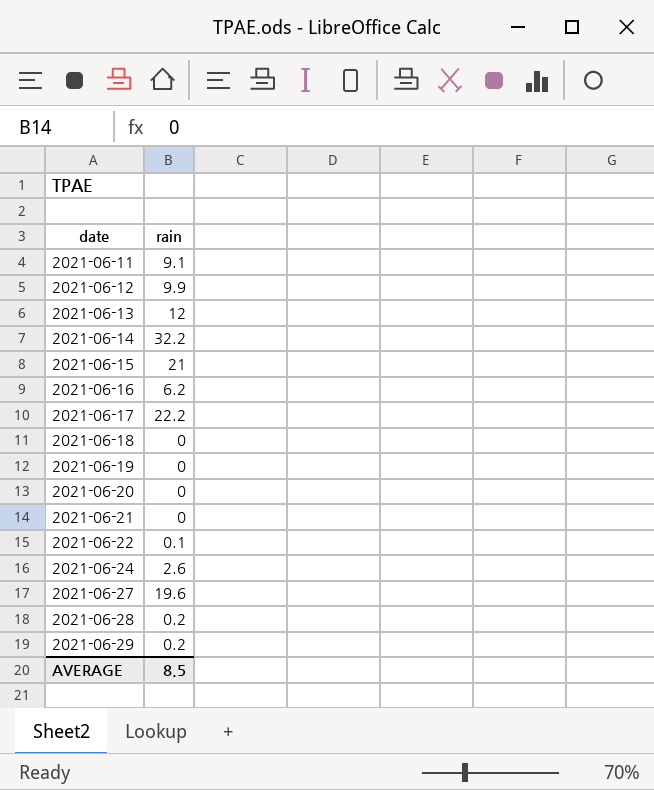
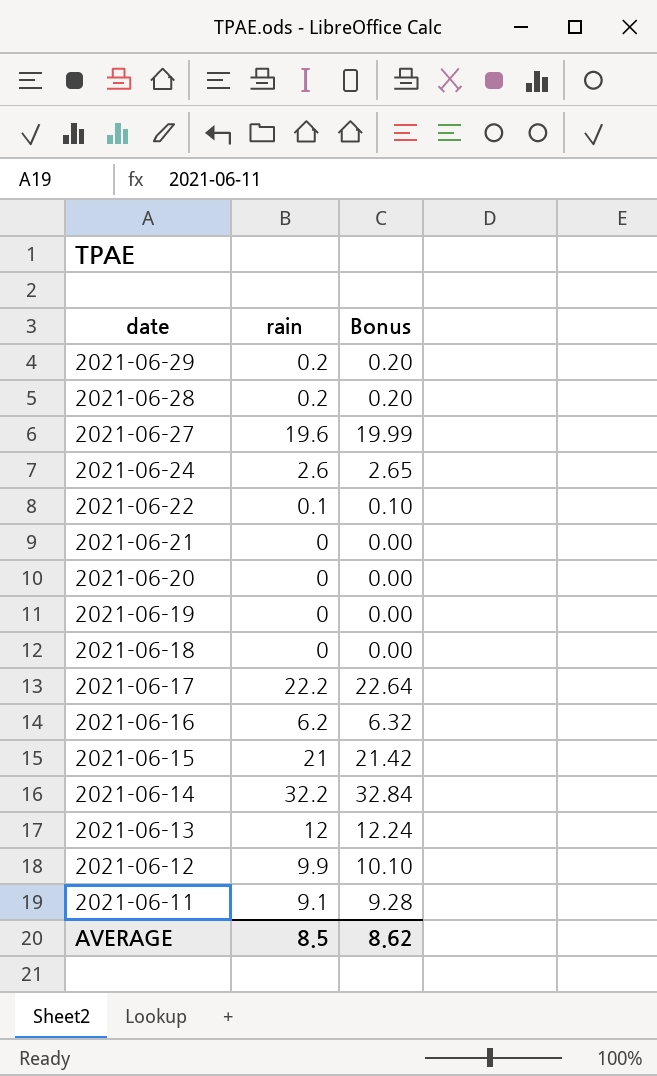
row order: date ascending -> date descending
column Bonus | formula: none -> [rain] * 1.02

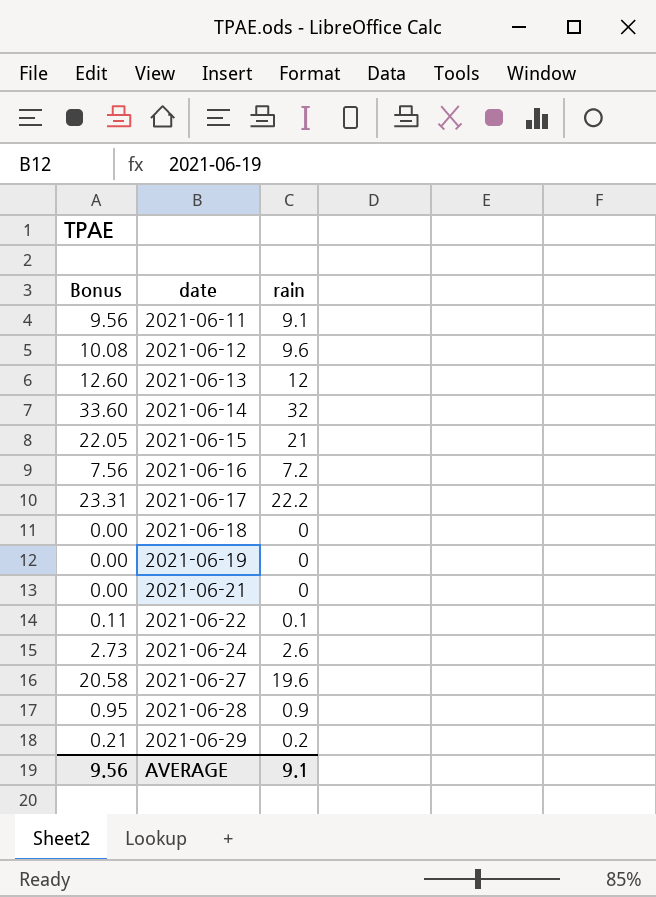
row order: date descending -> date ascending
column Bonus | formula: [rain] * 1.02 -> [rain] * 1.05
column Bonus | position: 3 -> 1
row 2021-06-20: 0 | 0.00 -> none
2021-06-12 | rain: 9.9 -> 9.6
2021-06-14 | rain: 32.2 -> 32
2021-06-16 | rain: 6.2 -> 7.2
2021-06-28 | rain: 0.2 -> 0.9
AVERAGE | Bonus: 8.62 -> 9.56
AVERAGE | rain: 8.5 -> 9.1

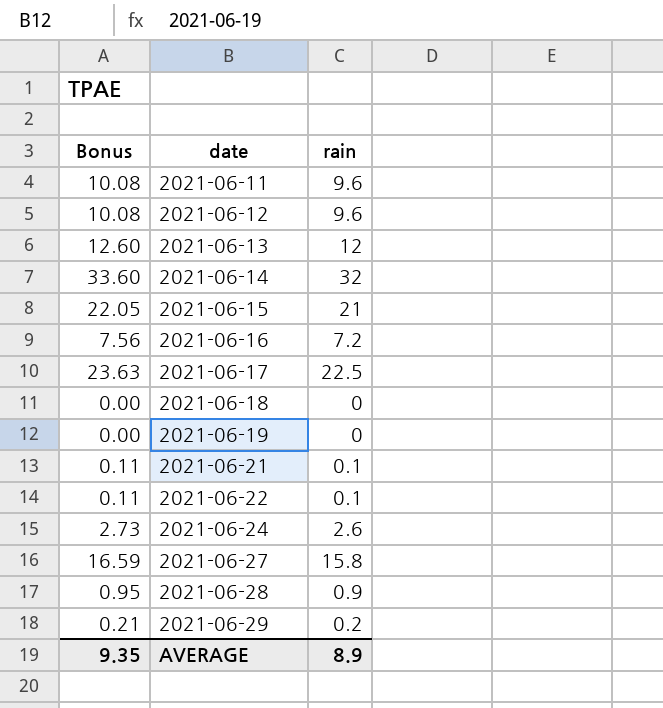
2021-06-11 | Bonus: 9.56 -> 10.08
2021-06-11 | rain: 9.1 -> 9.6
2021-06-17 | Bonus: 23.31 -> 23.63
2021-06-17 | rain: 22.2 -> 22.5
2021-06-21 | Bonus: 0.00 -> 0.11
2021-06-21 | rain: 0 -> 0.1
2021-06-27 | Bonus: 20.58 -> 16.59
2021-06-27 | rain: 19.6 -> 15.8
AVERAGE | Bonus: 9.56 -> 9.35
AVERAGE | rain: 9.1 -> 8.9

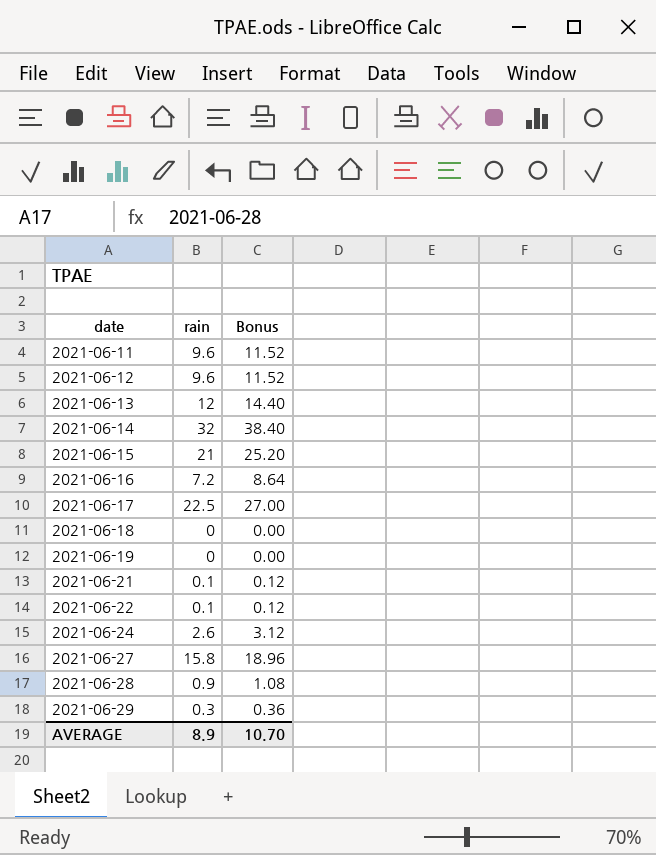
column Bonus | formula: [rain] * 1.05 -> [rain] * 1.2
column Bonus | position: 1 -> 3
2021-06-29 | rain: 0.2 -> 0.3
AVERAGE | Bonus: 9.35 -> 10.70

